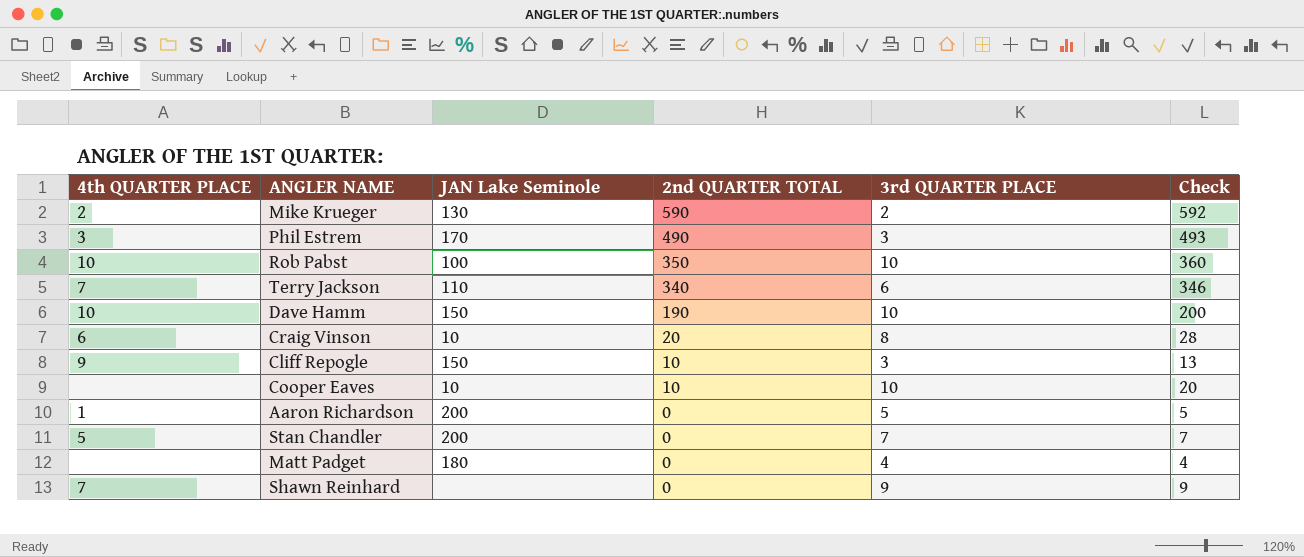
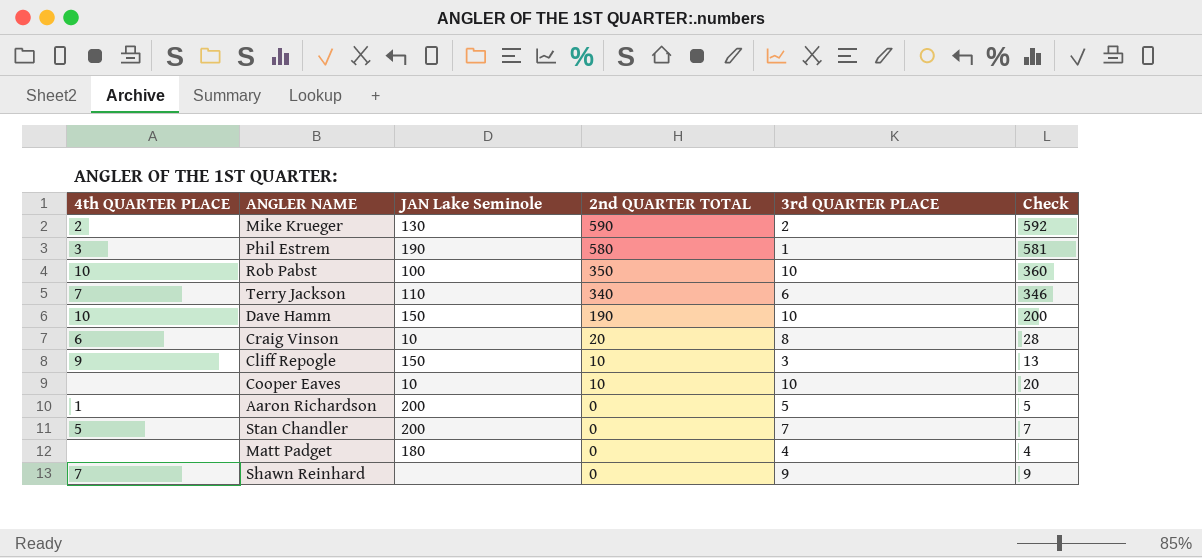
Phil Estrem | JAN Lake Seminole: 170 -> 190
Phil Estrem | 2nd QUARTER TOTAL: 490 -> 580
Phil Estrem | 3rd QUARTER PLACE: 3 -> 1
Phil Estrem | Check: 493 -> 581

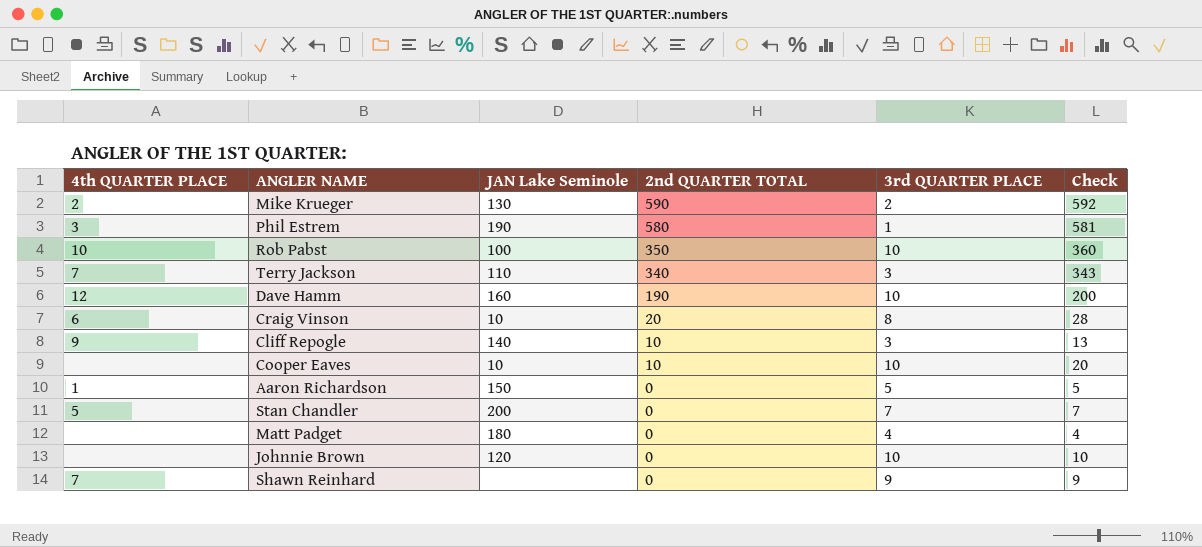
Terry Jackson | 3rd QUARTER PLACE: 6 -> 3
Terry Jackson | Check: 346 -> 343
Dave Hamm | 4th QUARTER PLACE: 10 -> 12
Dave Hamm | JAN Lake Seminole: 150 -> 160
Cliff Repogle | JAN Lake Seminole: 150 -> 140
Aaron Richardson | JAN Lake Seminole: 200 -> 150
row Johnnie Brown: none -> none | 120 | 0 | 10 | 10

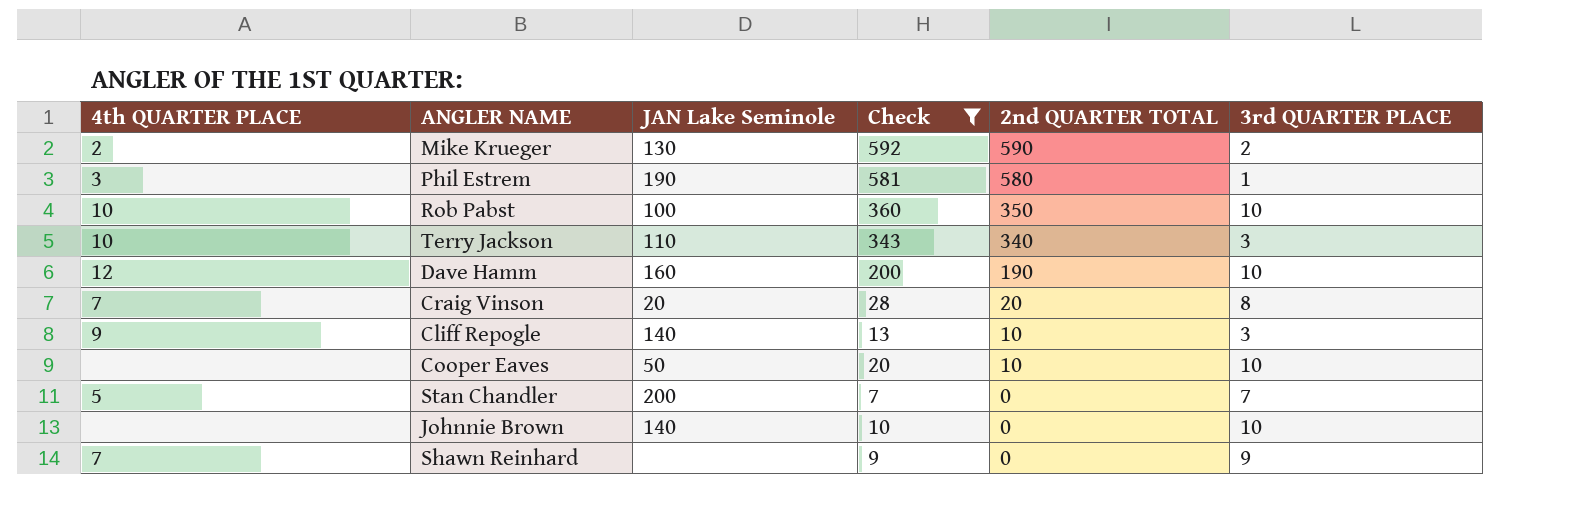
filter: none -> Check >= 7
column Check | position: 6 -> 4
Terry Jackson | 4th QUARTER PLACE: 7 -> 10
Craig Vinson | 4th QUARTER PLACE: 6 -> 7
Craig Vinson | JAN Lake Seminole: 10 -> 20
Cooper Eaves | JAN Lake Seminole: 10 -> 50
Johnnie Brown | JAN Lake Seminole: 120 -> 140

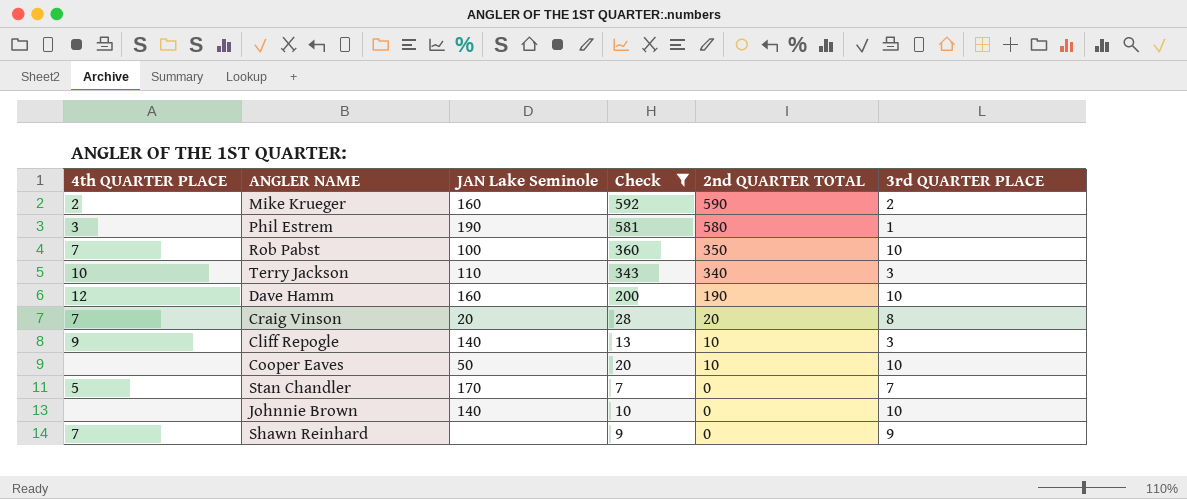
Mike Krueger | JAN Lake Seminole: 130 -> 160
Rob Pabst | 4th QUARTER PLACE: 10 -> 7
Stan Chandler | JAN Lake Seminole: 200 -> 170

